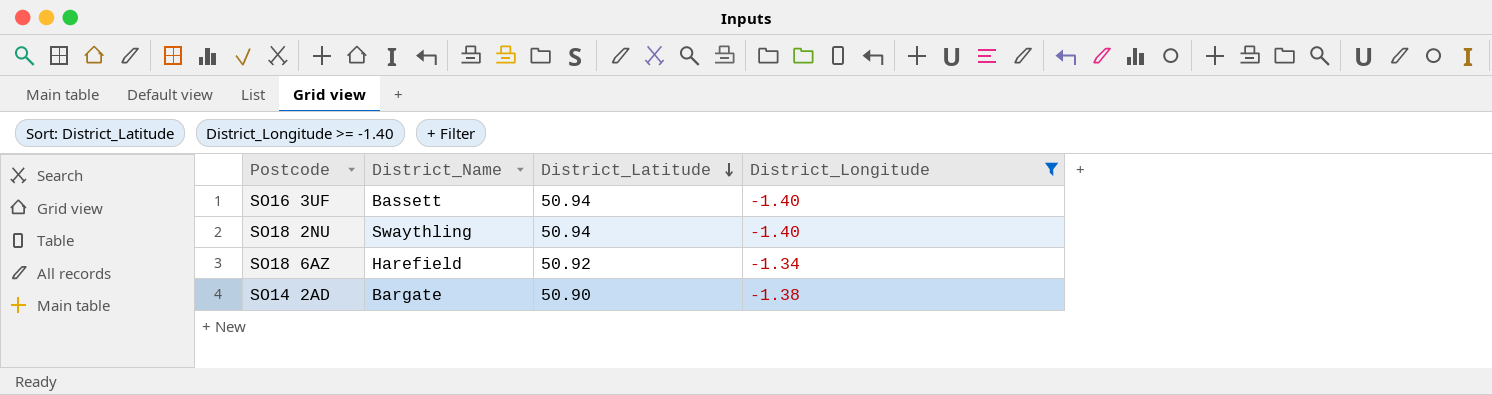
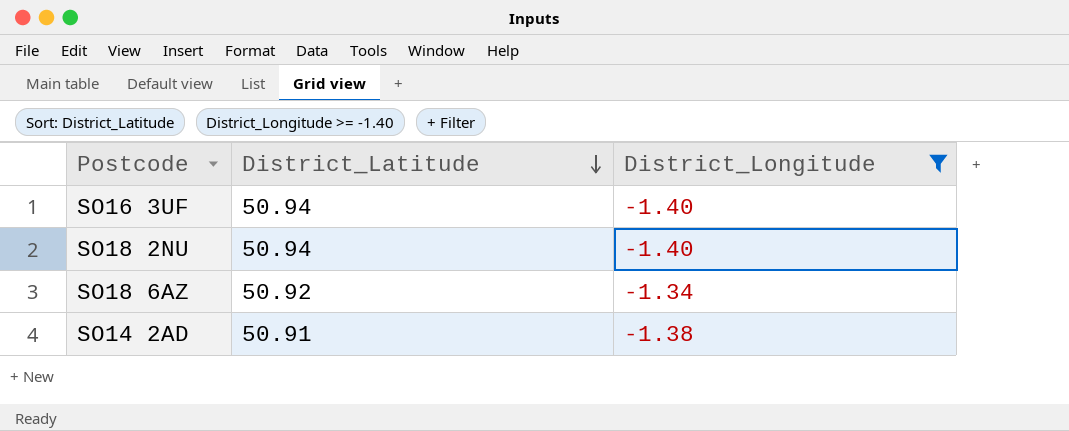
column District_Name | position: 2 -> none
SO14 2AD | District_Latitude: 50.90 -> 50.91

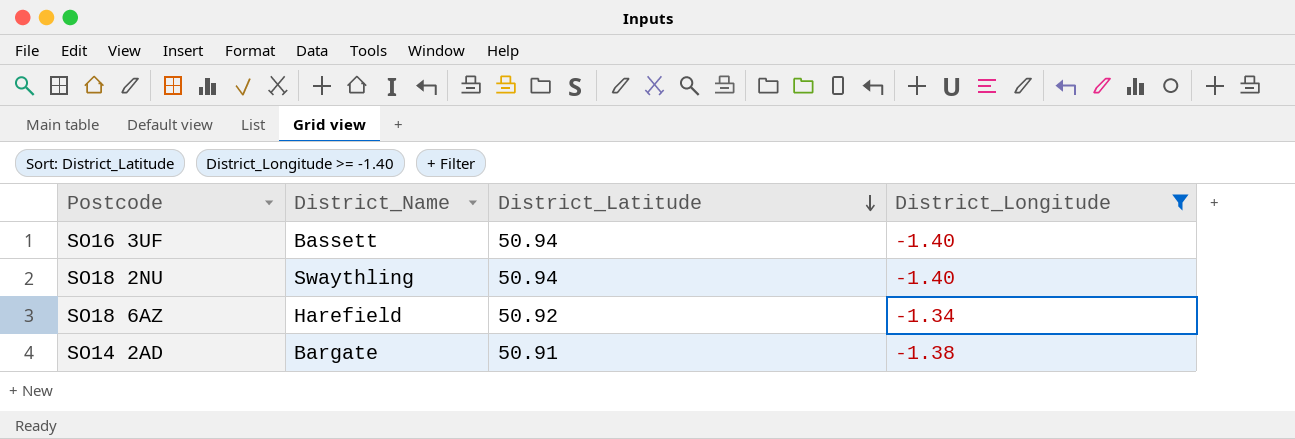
column District_Name | position: none -> 2

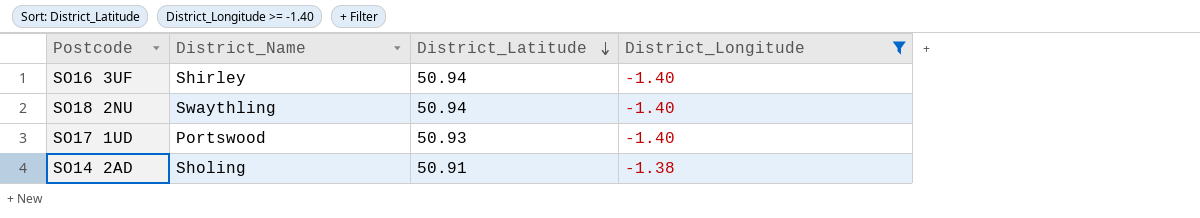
row SO18 6AZ: Harefield | 50.92 | -1.34 -> none
SO16 3UF | District_Name: Bassett -> Shirley
row SO17 1UD: none -> Portswood | 50.93 | -1.40
SO14 2AD | District_Name: Bargate -> Sholing

